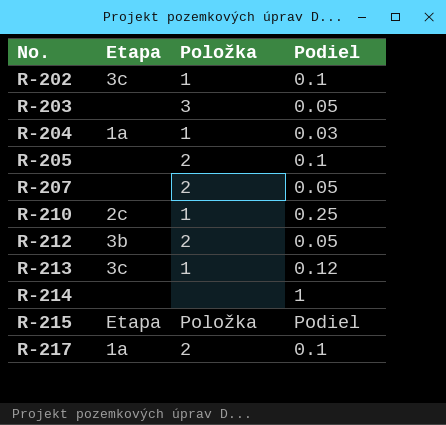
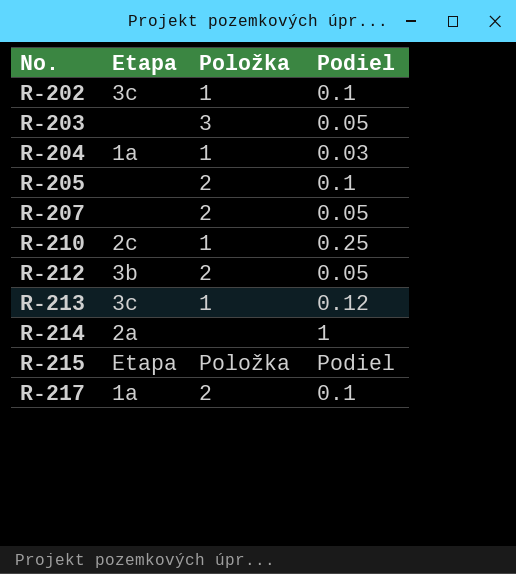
R-214 | Etapa: none -> 2a

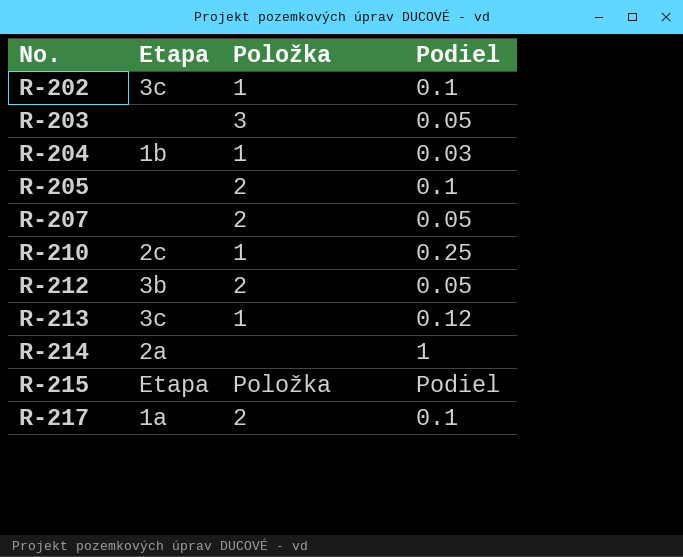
R-204 | Etapa: 1a -> 1b

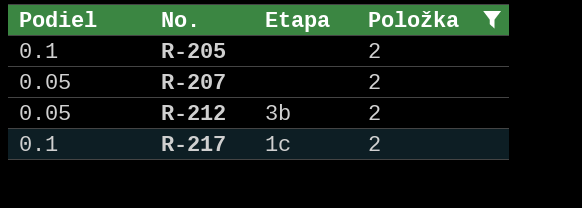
filter: none -> Položka = 2
column Podiel | position: 4 -> 1
R-217 | Etapa: 1a -> 1c

